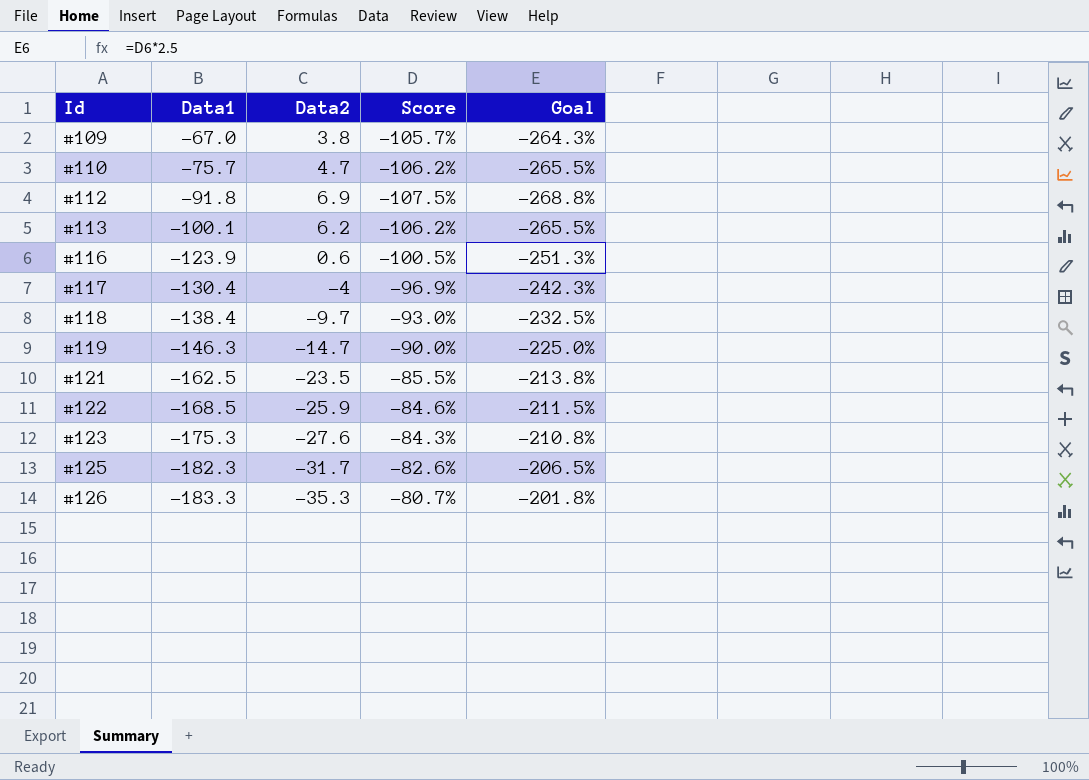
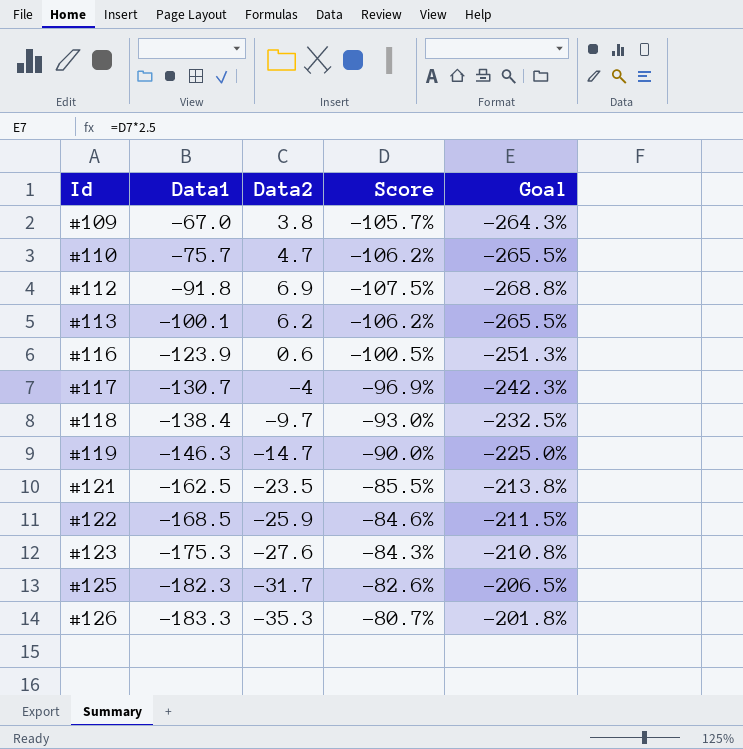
#117 | Data1: -130.4 -> -130.7

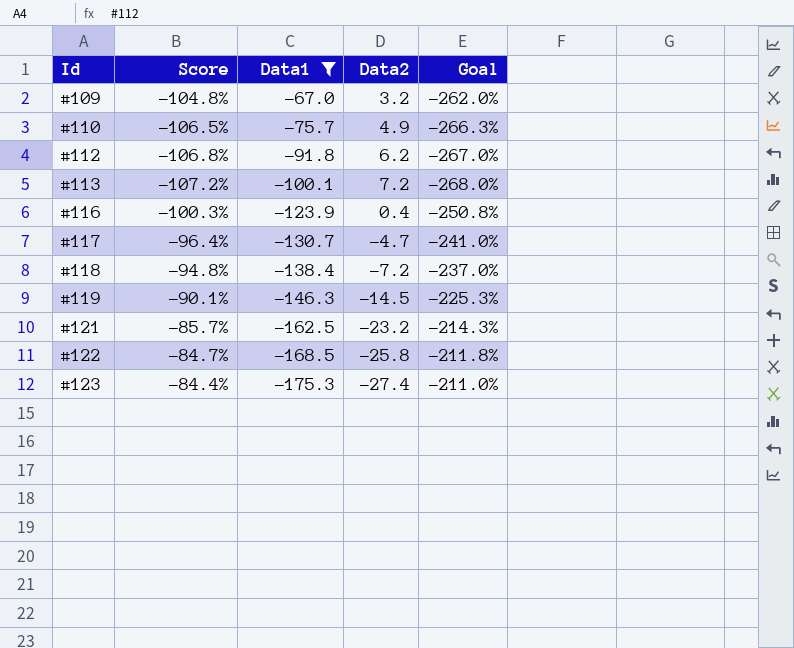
filter: none -> Data1 >= -175.3
column Score | position: 4 -> 2
#109 | Score: -105.7% -> -104.8%
#109 | Data2: 3.8 -> 3.2
#109 | Goal: -264.3% -> -262.0%
#110 | Score: -106.2% -> -106.5%
#110 | Data2: 4.7 -> 4.9
#110 | Goal: -265.5% -> -266.3%
#112 | Score: -107.5% -> -106.8%
#112 | Data2: 6.9 -> 6.2
#112 | Goal: -268.8% -> -267.0%
#113 | Score: -106.2% -> -107.2%
#113 | Data2: 6.2 -> 7.2
#113 | Goal: -265.5% -> -268.0%
#116 | Score: -100.5% -> -100.3%
#116 | Data2: 0.6 -> 0.4
#116 | Goal: -251.3% -> -250.8%
#117 | Score: -96.9% -> -96.4%
#117 | Data2: -4 -> -4.7
#117 | Goal: -242.3% -> -241.0%
#118 | Score: -93.0% -> -94.8%
#118 | Data2: -9.7 -> -7.2
#118 | Goal: -232.5% -> -237.0%
#119 | Score: -90.0% -> -90.1%
#119 | Data2: -14.7 -> -14.5
#119 | Goal: -225.0% -> -225.3%
#121 | Score: -85.5% -> -85.7%
#121 | Data2: -23.5 -> -23.2
#121 | Goal: -213.8% -> -214.3%
#122 | Score: -84.6% -> -84.7%
#122 | Data2: -25.9 -> -25.8
#122 | Goal: -211.5% -> -211.8%
#123 | Score: -84.3% -> -84.4%
#123 | Data2: -27.6 -> -27.4
#123 | Goal: -210.8% -> -211.0%

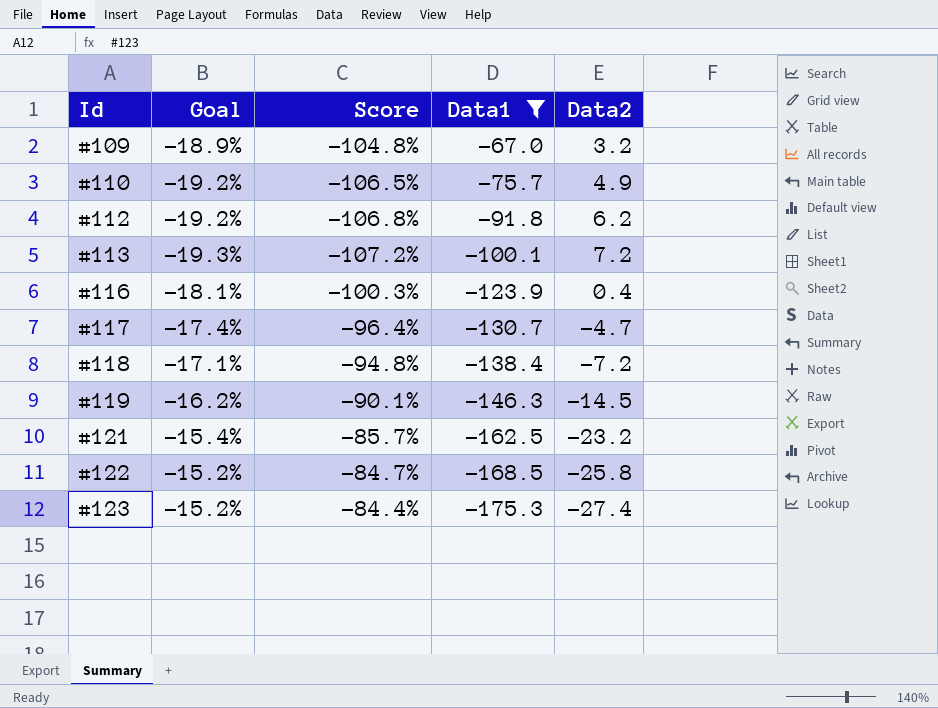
column Goal | formula: [Score] * 2.5 -> [Score] * 0.18
column Goal | position: 5 -> 2

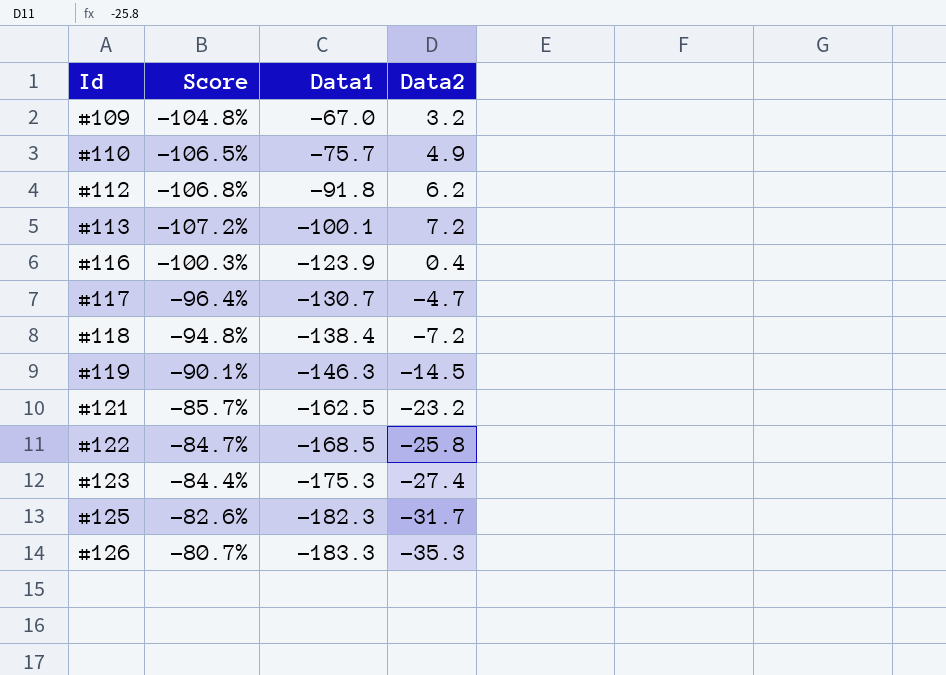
filter: Data1 >= -175.3 -> none
column Goal | formula: [Score] * 0.18 -> none

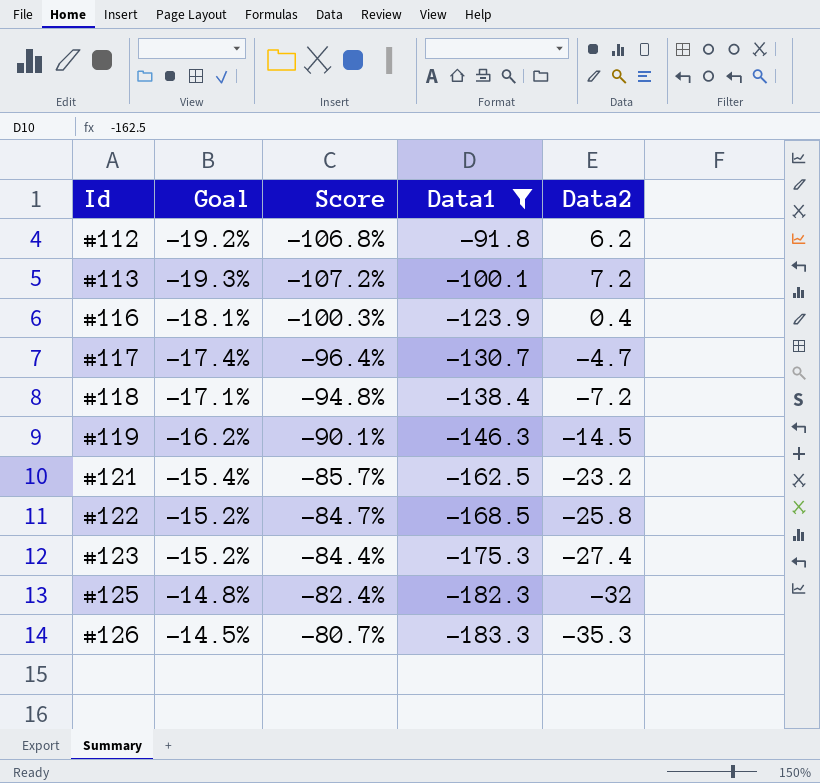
filter: none -> Data1 <= -91.8
column Goal | formula: none -> [Score] * 0.18
#125 | Score: -82.6% -> -82.4%
#125 | Data2: -31.7 -> -32

